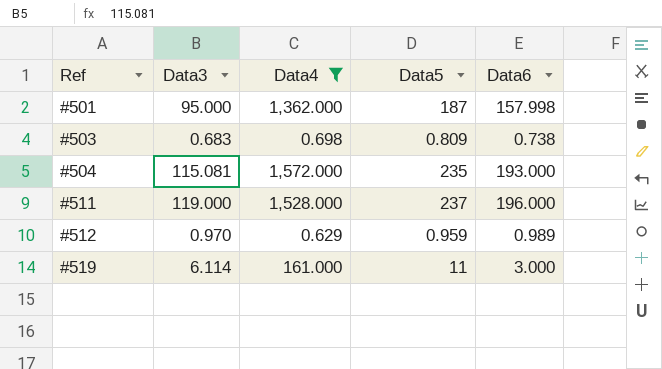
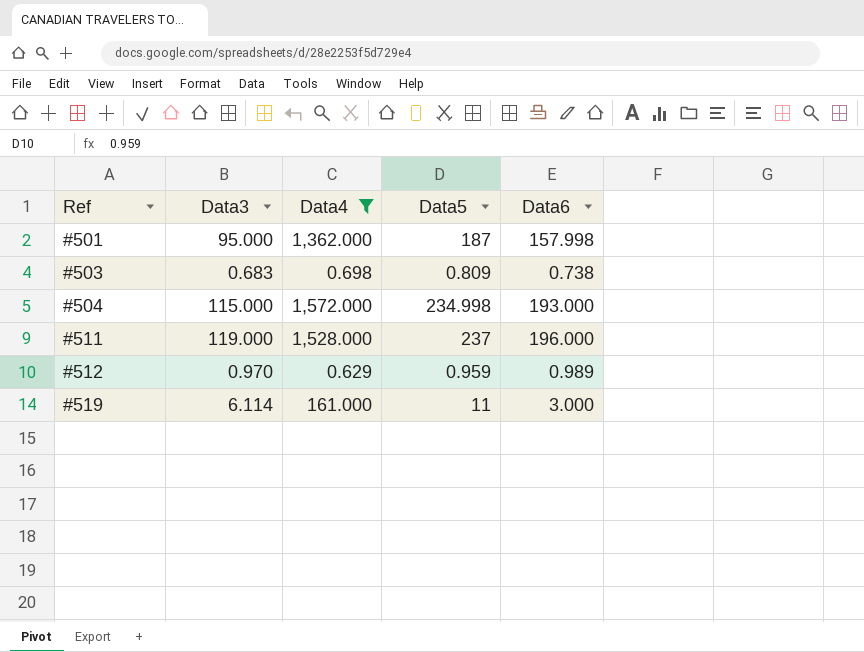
#504 | Data3: 115.081 -> 115.000
#504 | Data5: 235 -> 234.998

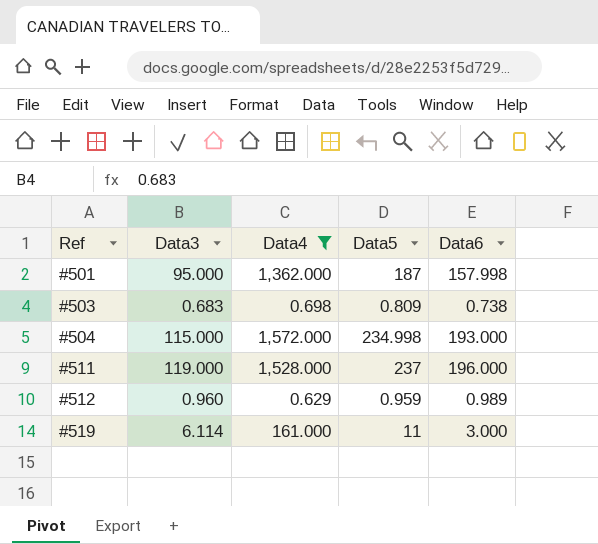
#512 | Data3: 0.970 -> 0.960

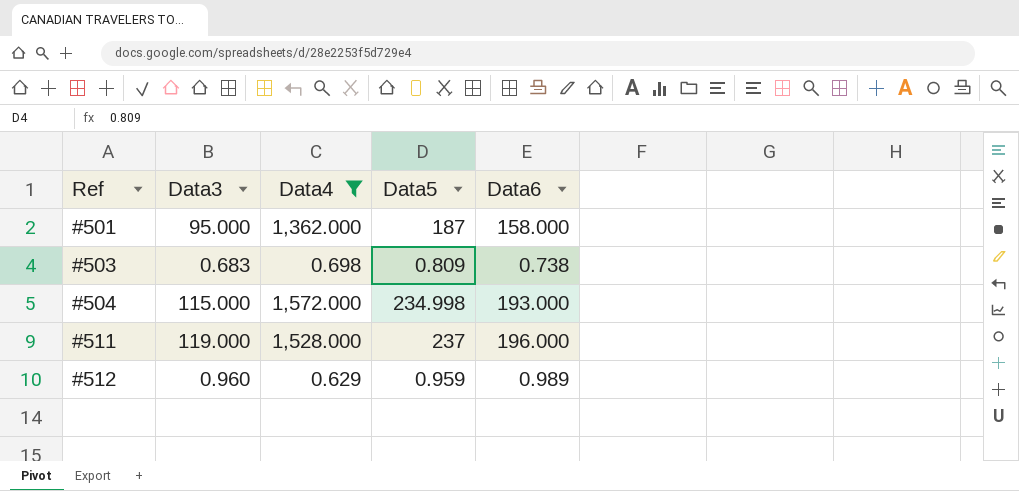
row #519: 6.114 | 161.000 | 11 | 3.000 -> none
#501 | Data6: 157.998 -> 158.000

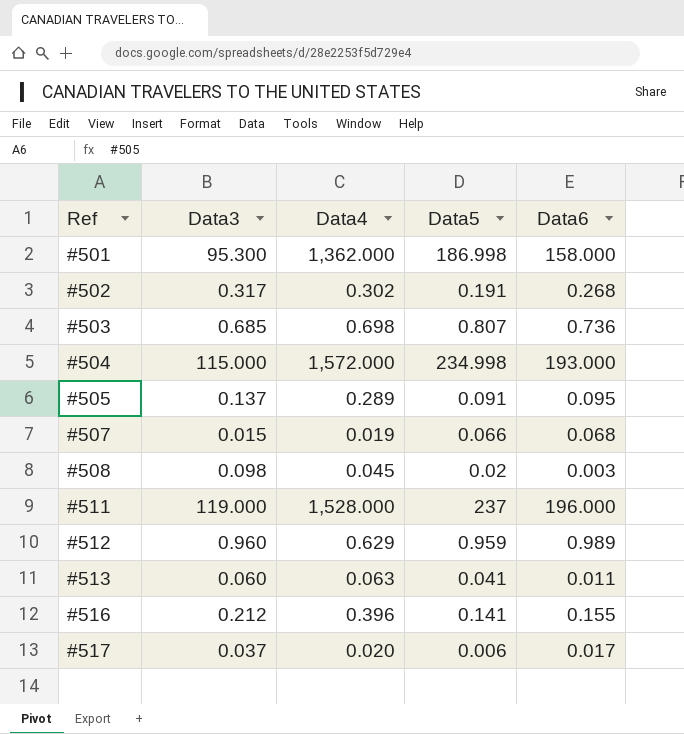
filter: Data4 >= 0.629 -> none
#501 | Data3: 95.000 -> 95.300
#501 | Data5: 187 -> 186.998
#503 | Data3: 0.683 -> 0.685
#503 | Data5: 0.809 -> 0.807
#503 | Data6: 0.738 -> 0.736

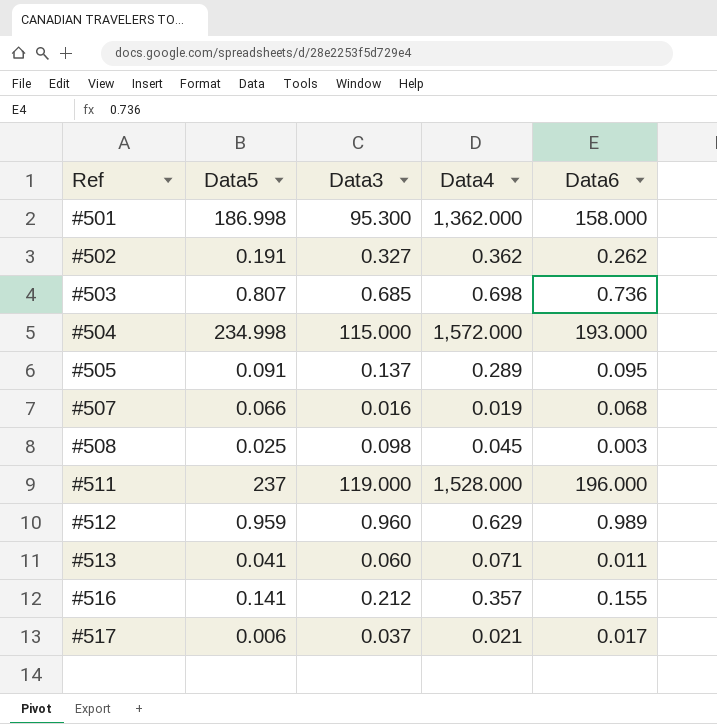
column Data5 | position: 4 -> 2
#502 | Data3: 0.317 -> 0.327
#502 | Data4: 0.302 -> 0.362
#502 | Data6: 0.268 -> 0.262
#507 | Data3: 0.015 -> 0.016
#508 | Data5: 0.02 -> 0.025
#513 | Data4: 0.063 -> 0.071
#516 | Data4: 0.396 -> 0.357
#517 | Data4: 0.020 -> 0.021

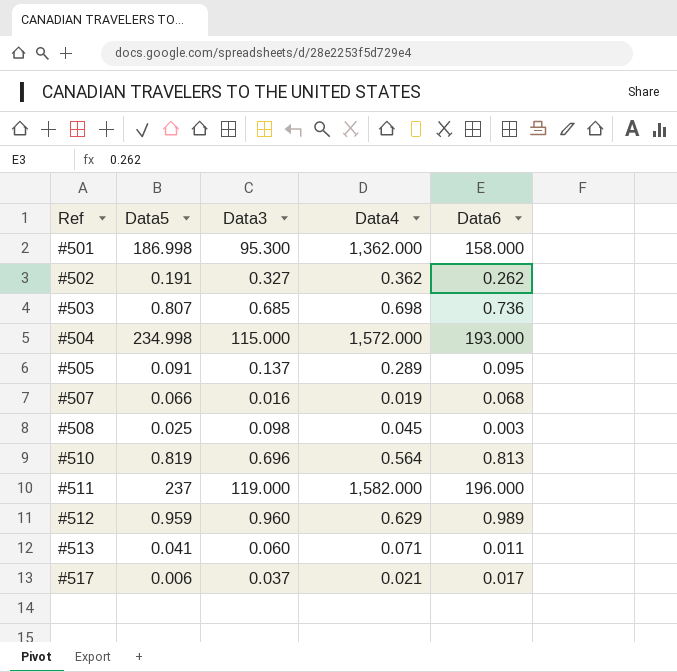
row #516: 0.141 | 0.212 | 0.357 | 0.155 -> none
row #510: none -> 0.819 | 0.696 | 0.564 | 0.813
#511 | Data4: 1,528.000 -> 1,582.000

